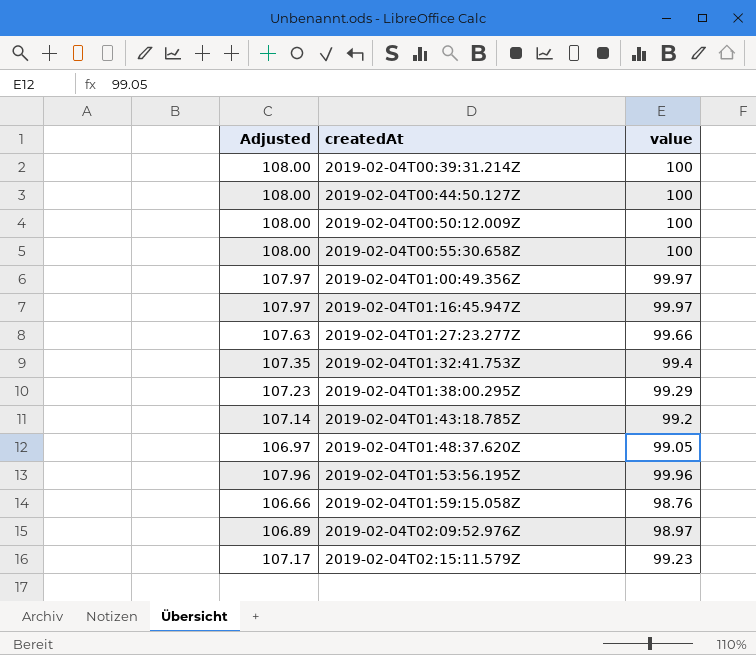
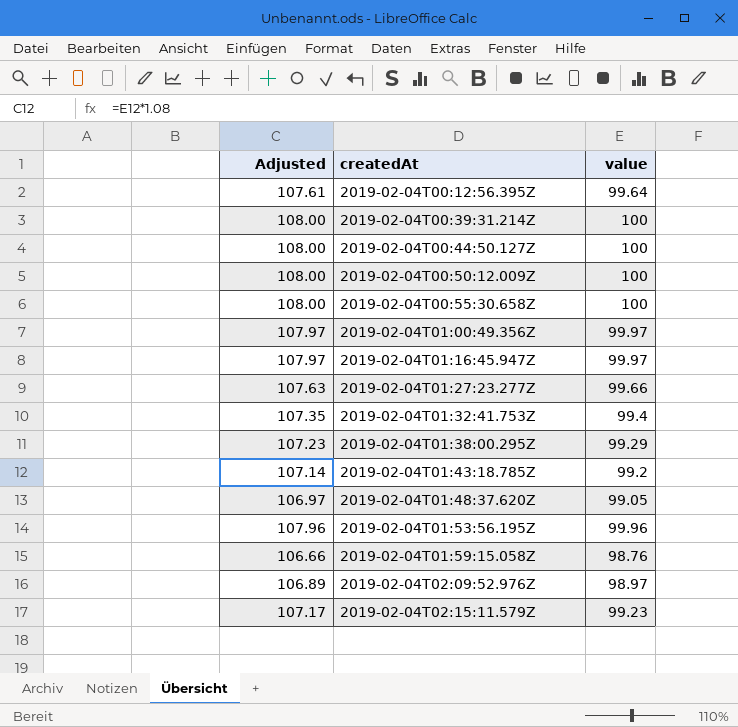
row 2019-02-04T00:12:56.395Z: none -> 107.61 | 99.64

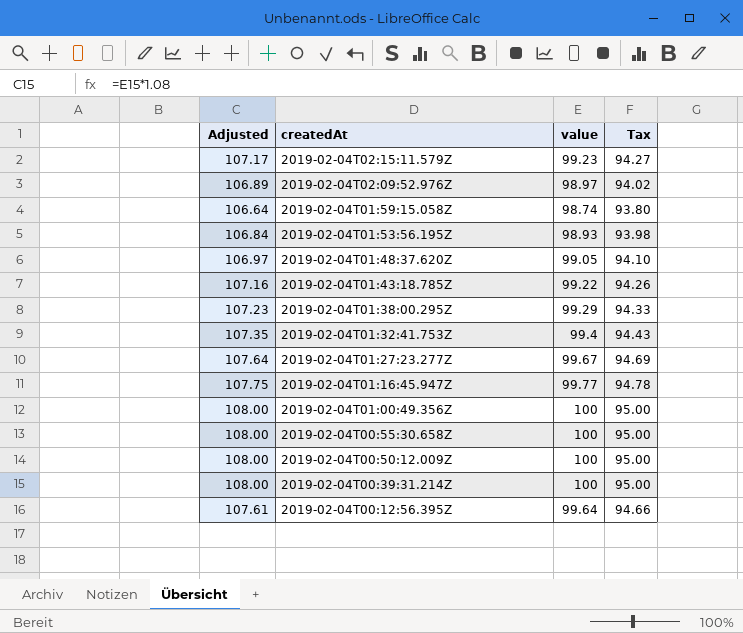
row order: createdAt ascending -> createdAt descending
column Tax | formula: none -> [value] * 0.95
row 2019-02-04T00:44:50.127Z: 108.00 | 100 -> none
2019-02-04T01:59:15.058Z | Adjusted: 106.66 -> 106.64
2019-02-04T01:59:15.058Z | value: 98.76 -> 98.74
2019-02-04T01:53:56.195Z | Adjusted: 107.96 -> 106.84
2019-02-04T01:53:56.195Z | value: 99.96 -> 98.93
2019-02-04T01:43:18.785Z | Adjusted: 107.14 -> 107.16
2019-02-04T01:43:18.785Z | value: 99.2 -> 99.22
2019-02-04T01:27:23.277Z | Adjusted: 107.63 -> 107.64
2019-02-04T01:27:23.277Z | value: 99.66 -> 99.67
2019-02-04T01:16:45.947Z | Adjusted: 107.97 -> 107.75
2019-02-04T01:16:45.947Z | value: 99.97 -> 99.77
2019-02-04T01:00:49.356Z | Adjusted: 107.97 -> 108.00
2019-02-04T01:00:49.356Z | value: 99.97 -> 100

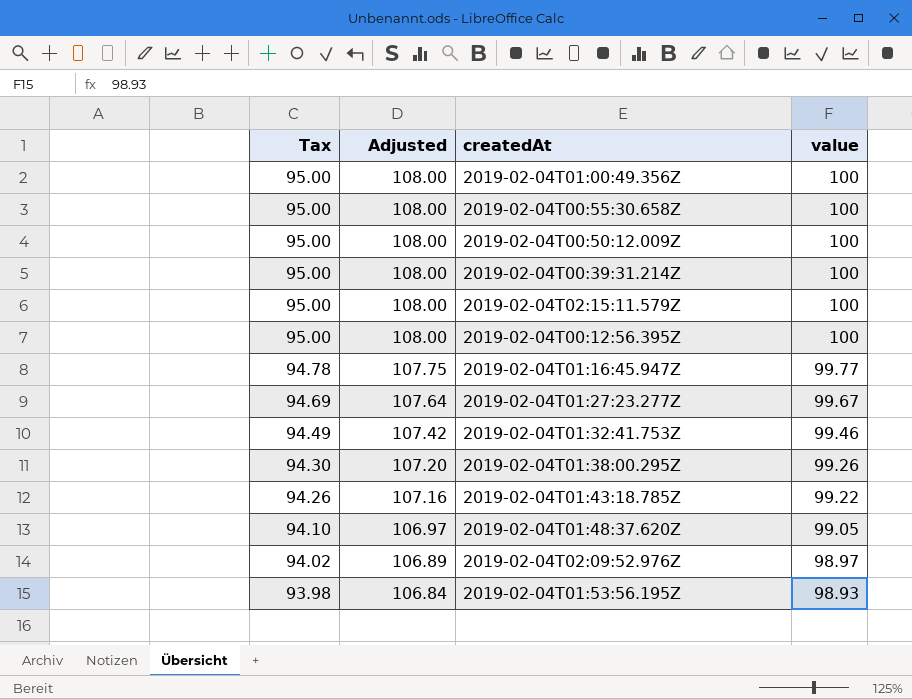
row order: createdAt descending -> Tax descending
column Tax | position: 4 -> 1
row 2019-02-04T01:59:15.058Z: 106.64 | 98.74 | 93.80 -> none
2019-02-04T02:15:11.579Z | Tax: 94.27 -> 95.00
2019-02-04T02:15:11.579Z | Adjusted: 107.17 -> 108.00
2019-02-04T02:15:11.579Z | value: 99.23 -> 100
2019-02-04T00:12:56.395Z | Tax: 94.66 -> 95.00
2019-02-04T00:12:56.395Z | Adjusted: 107.61 -> 108.00
2019-02-04T00:12:56.395Z | value: 99.64 -> 100
2019-02-04T01:32:41.753Z | Tax: 94.43 -> 94.49
2019-02-04T01:32:41.753Z | Adjusted: 107.35 -> 107.42
2019-02-04T01:32:41.753Z | value: 99.4 -> 99.46
2019-02-04T01:38:00.295Z | Tax: 94.33 -> 94.30
2019-02-04T01:38:00.295Z | Adjusted: 107.23 -> 107.20
2019-02-04T01:38:00.295Z | value: 99.29 -> 99.26

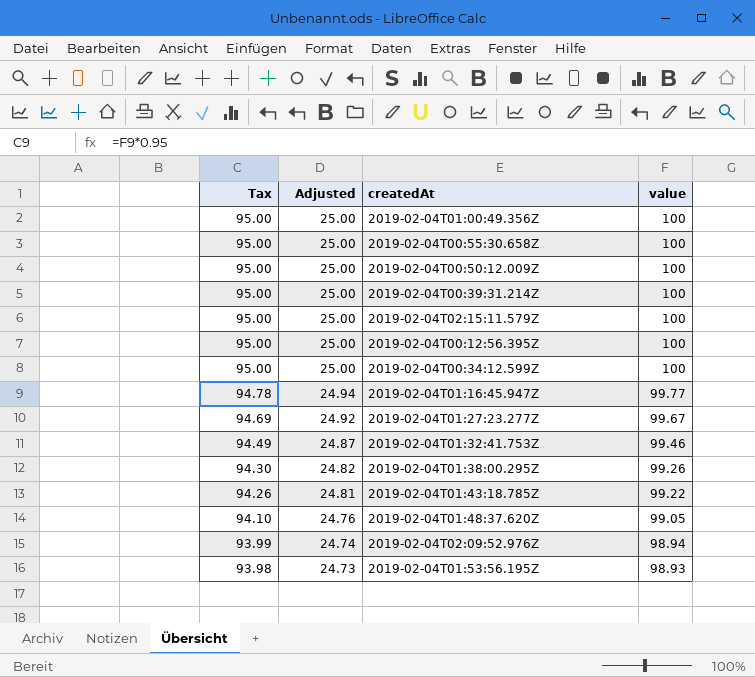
column Adjusted | formula: [value] * 1.08 -> [value] * 0.25
row 2019-02-04T00:34:12.599Z: none -> 95.00 | 25.00 | 100
2019-02-04T02:09:52.976Z | Tax: 94.02 -> 93.99
2019-02-04T02:09:52.976Z | value: 98.97 -> 98.94

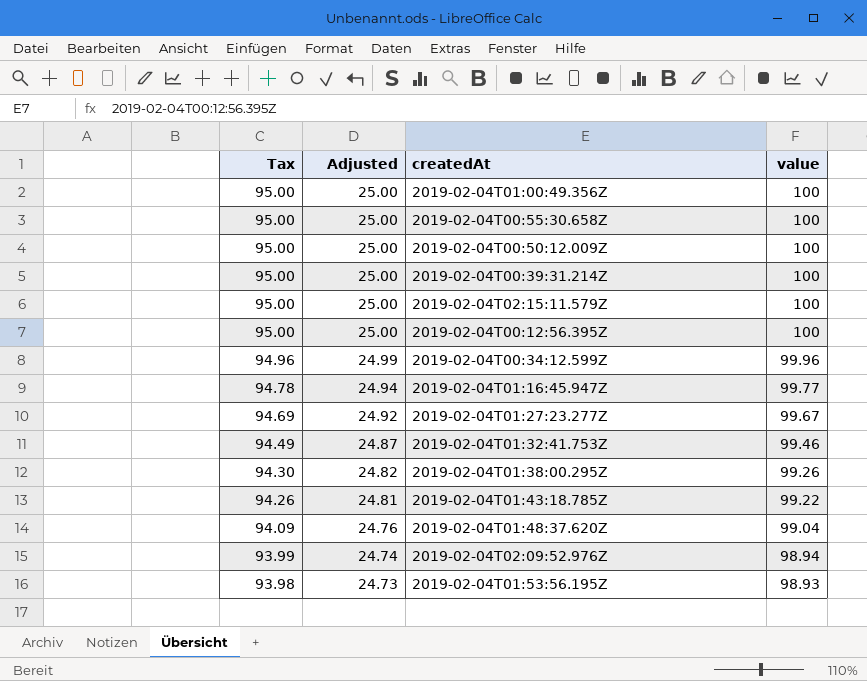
2019-02-04T00:34:12.599Z | Tax: 95.00 -> 94.96
2019-02-04T00:34:12.599Z | Adjusted: 25.00 -> 24.99
2019-02-04T00:34:12.599Z | value: 100 -> 99.96
2019-02-04T01:48:37.620Z | Tax: 94.10 -> 94.09
2019-02-04T01:48:37.620Z | value: 99.05 -> 99.04

